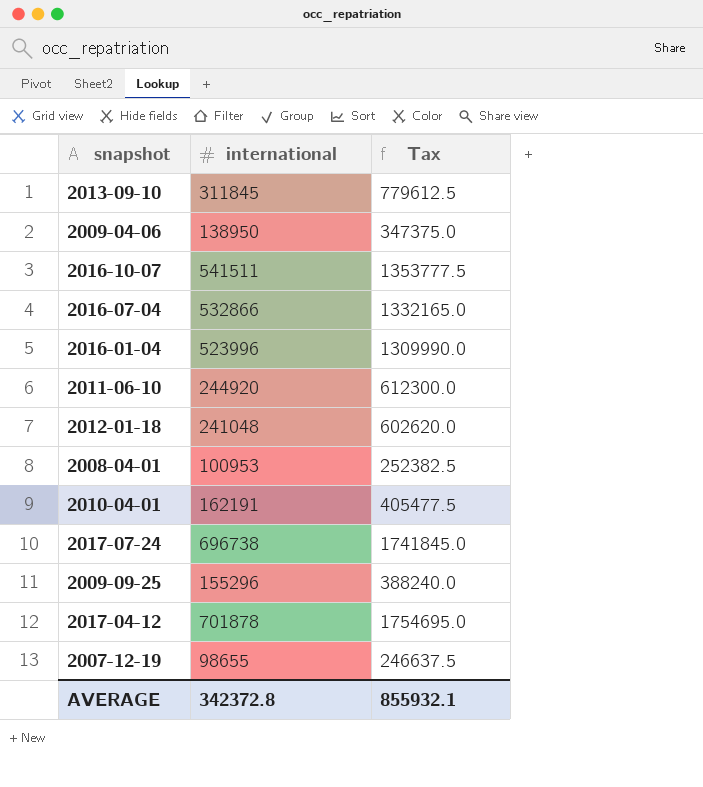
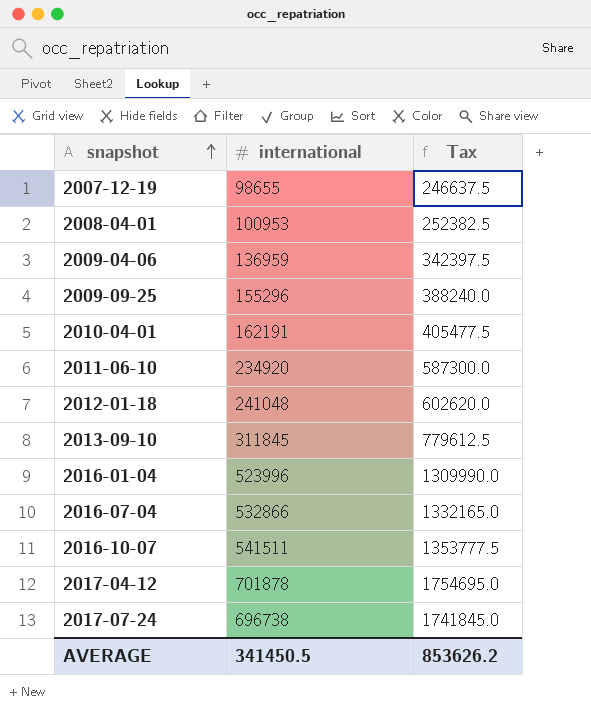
row order: none -> snapshot ascending
2009-04-06 | international: 138950 -> 136959
2009-04-06 | Tax: 347375.0 -> 342397.5
2011-06-10 | international: 244920 -> 234920
2011-06-10 | Tax: 612300.0 -> 587300.0
AVERAGE | international: 342372.8 -> 341450.5
AVERAGE | Tax: 855932.1 -> 853626.2

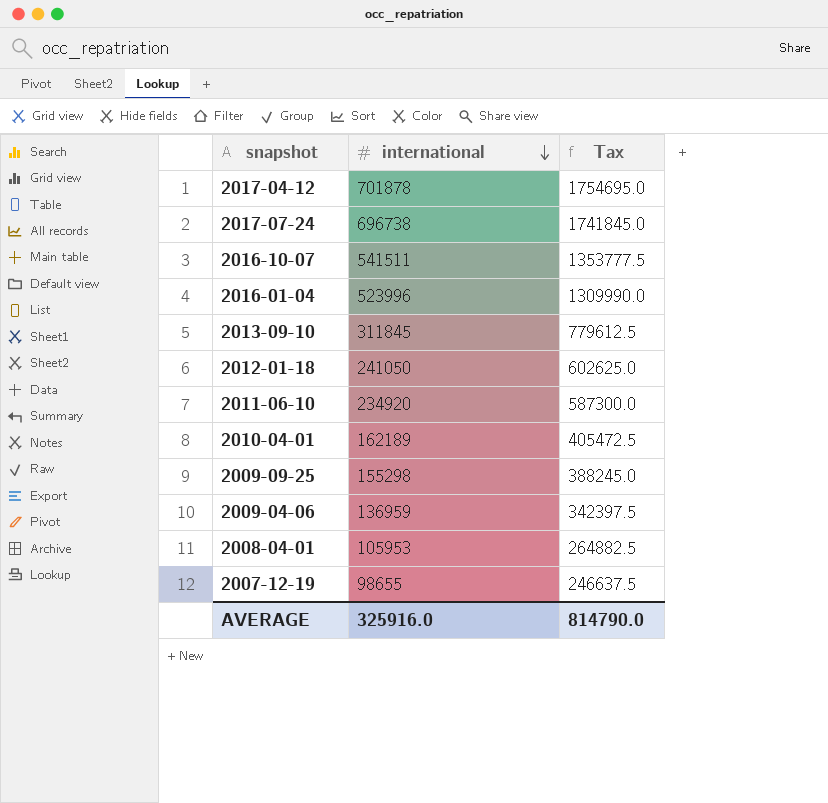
row order: snapshot ascending -> international descending
row 2016-07-04: 532866 | 1332165.0 -> none
2012-01-18 | international: 241048 -> 241050
2012-01-18 | Tax: 602620.0 -> 602625.0
2010-04-01 | international: 162191 -> 162189
2010-04-01 | Tax: 405477.5 -> 405472.5
2009-09-25 | international: 155296 -> 155298
2009-09-25 | Tax: 388240.0 -> 388245.0
2008-04-01 | international: 100953 -> 105953
2008-04-01 | Tax: 252382.5 -> 264882.5
AVERAGE | international: 341450.5 -> 325916.0
AVERAGE | Tax: 853626.2 -> 814790.0

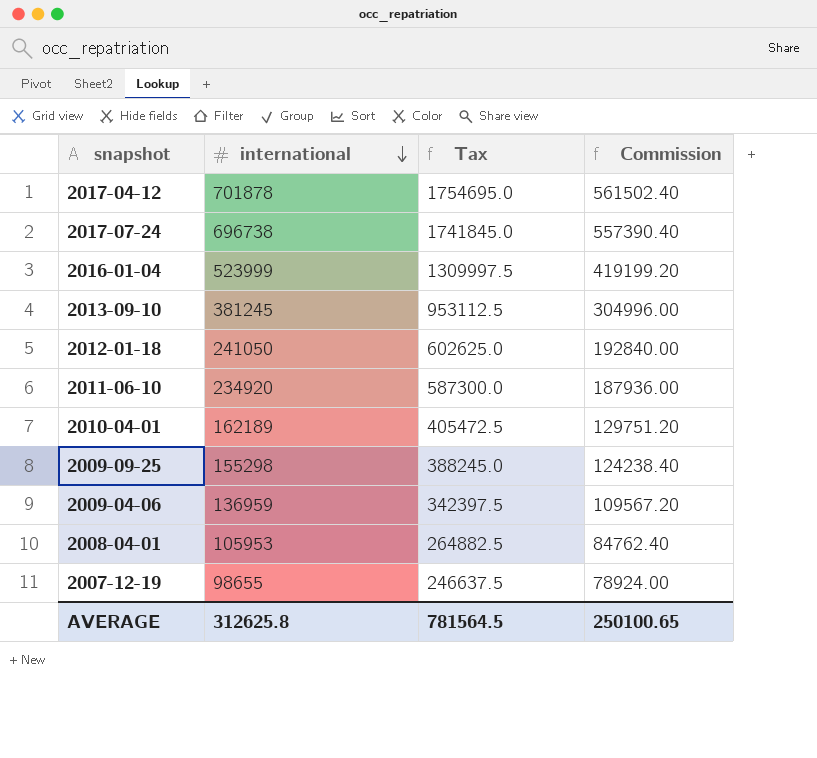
column Commission | formula: none -> [international] * 0.8
row 2016-10-07: 541511 | 1353777.5 -> none
2016-01-04 | international: 523996 -> 523999
2016-01-04 | Tax: 1309990.0 -> 1309997.5
2013-09-10 | international: 311845 -> 381245
2013-09-10 | Tax: 779612.5 -> 953112.5
AVERAGE | international: 325916.0 -> 312625.8
AVERAGE | Tax: 814790.0 -> 781564.5

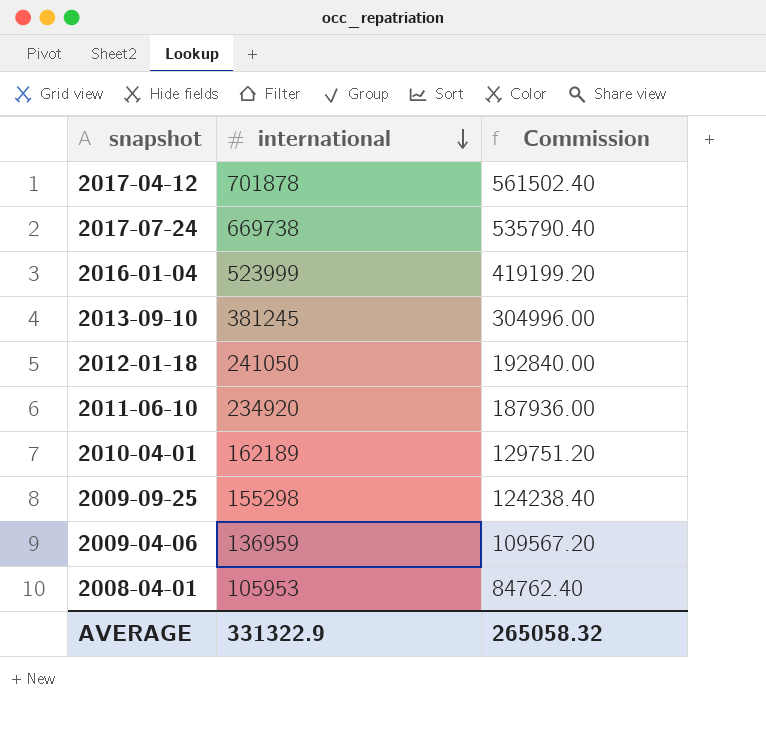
column Tax | formula: [international] * 2.5 -> none
row 2007-12-19: 98655 | 246637.5 | 78924.00 -> none
2017-07-24 | international: 696738 -> 669738
2017-07-24 | Commission: 557390.40 -> 535790.40
AVERAGE | international: 312625.8 -> 331322.9
AVERAGE | Commission: 250100.65 -> 265058.32

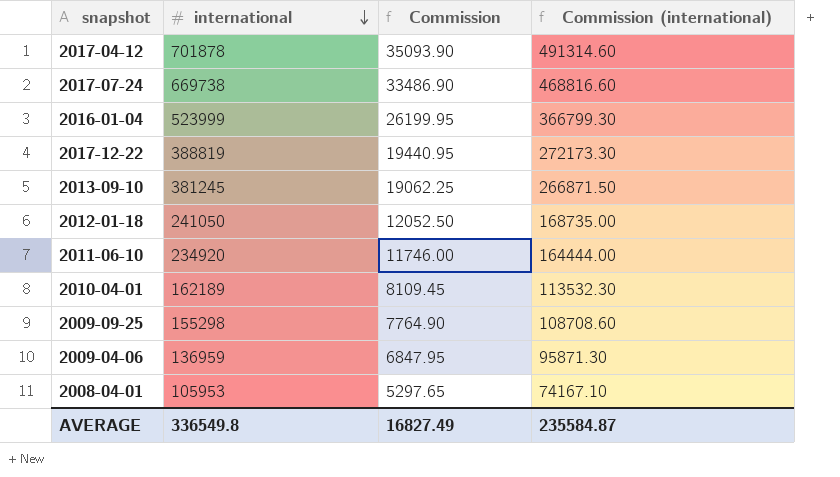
column Commission | formula: [international] * 0.8 -> [international] * 0.05
column Commission (international) | formula: none -> [international] * 0.7
row 2017-12-22: none -> 388819 | 19440.95 | 272173.30
AVERAGE | international: 331322.9 -> 336549.8
AVERAGE | Commission: 265058.32 -> 16827.49

